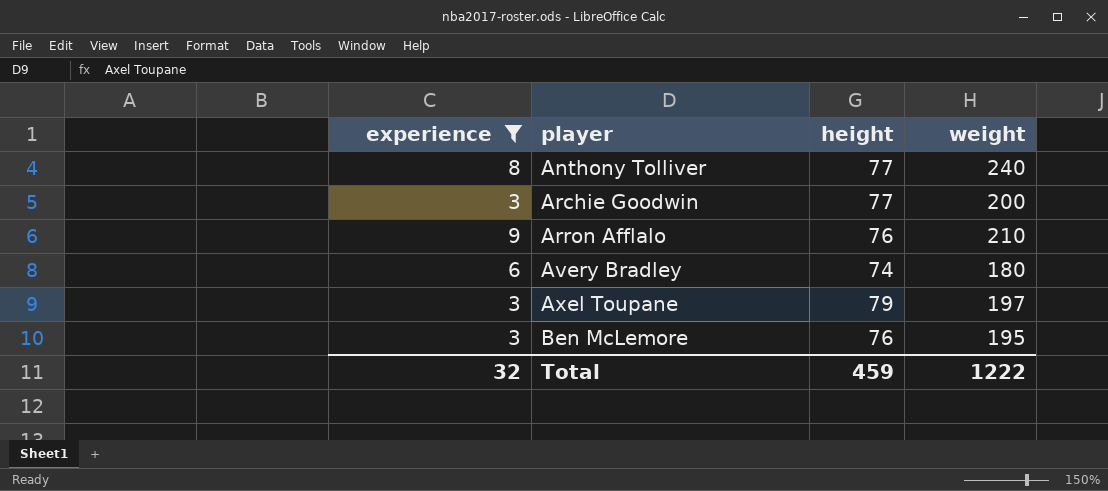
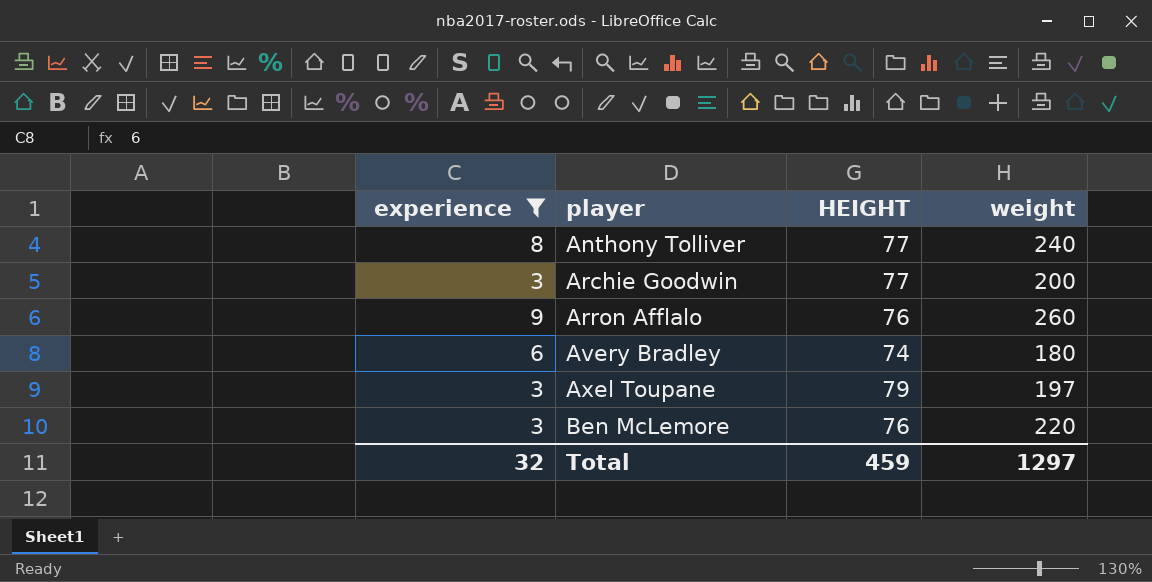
column name: height -> HEIGHT
Arron Afflalo | weight: 210 -> 260
Ben McLemore | weight: 195 -> 220
Total | weight: 1222 -> 1297

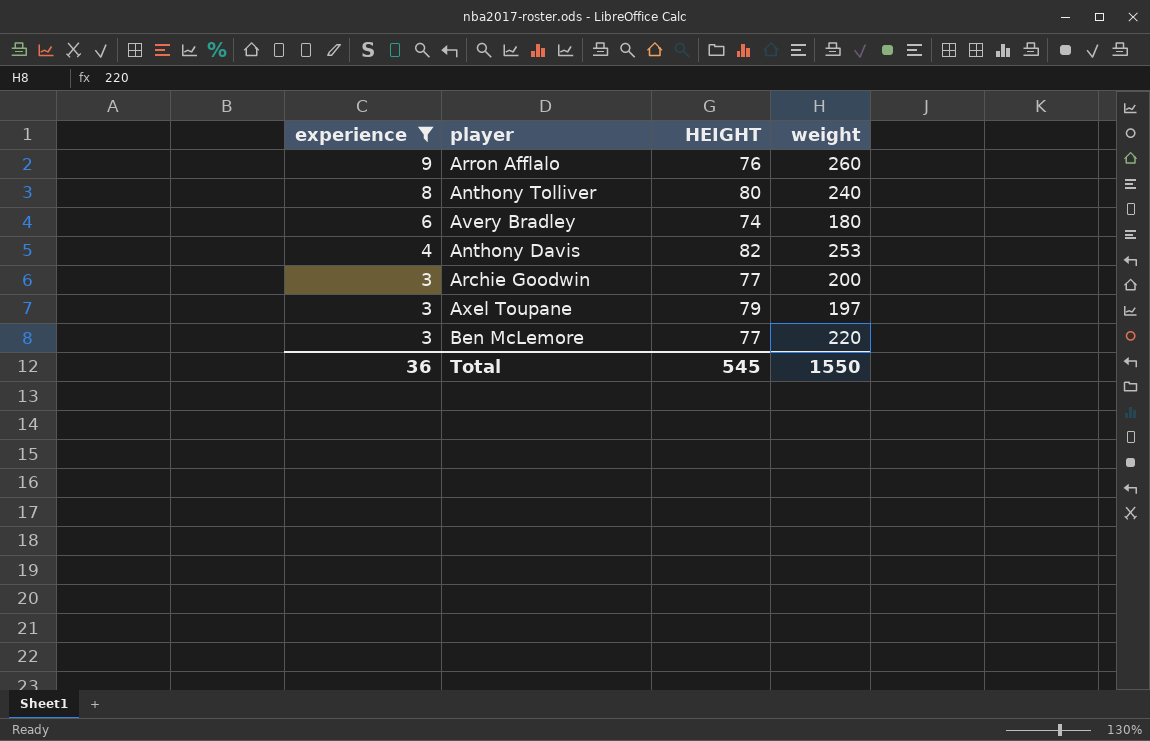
row order: player ascending -> experience descending
Anthony Tolliver | HEIGHT: 77 -> 80
row Anthony Davis: none -> 4 | 82 | 253
Ben McLemore | HEIGHT: 76 -> 77
Total | experience: 32 -> 36
Total | HEIGHT: 459 -> 545
Total | weight: 1297 -> 1550

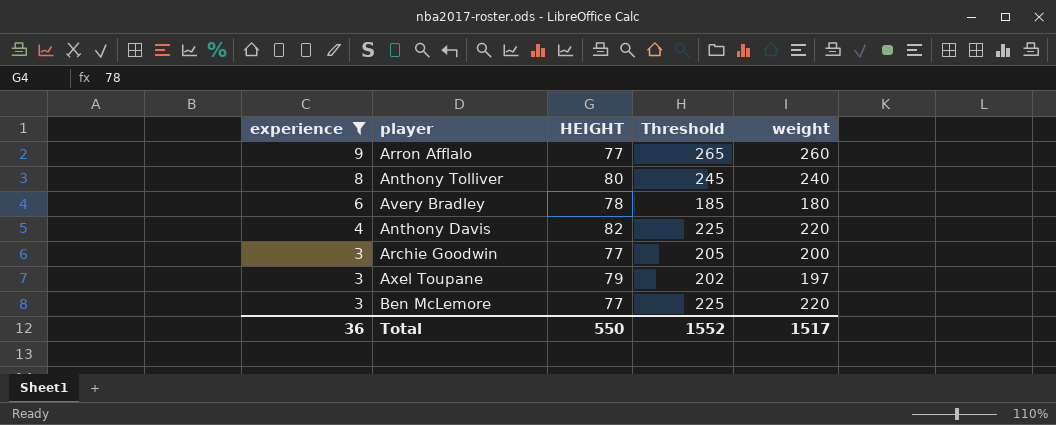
column Threshold | formula: none -> [weight] + 5
Arron Afflalo | HEIGHT: 76 -> 77
Avery Bradley | HEIGHT: 74 -> 78
Anthony Davis | weight: 253 -> 220
Total | HEIGHT: 545 -> 550
Total | weight: 1550 -> 1517

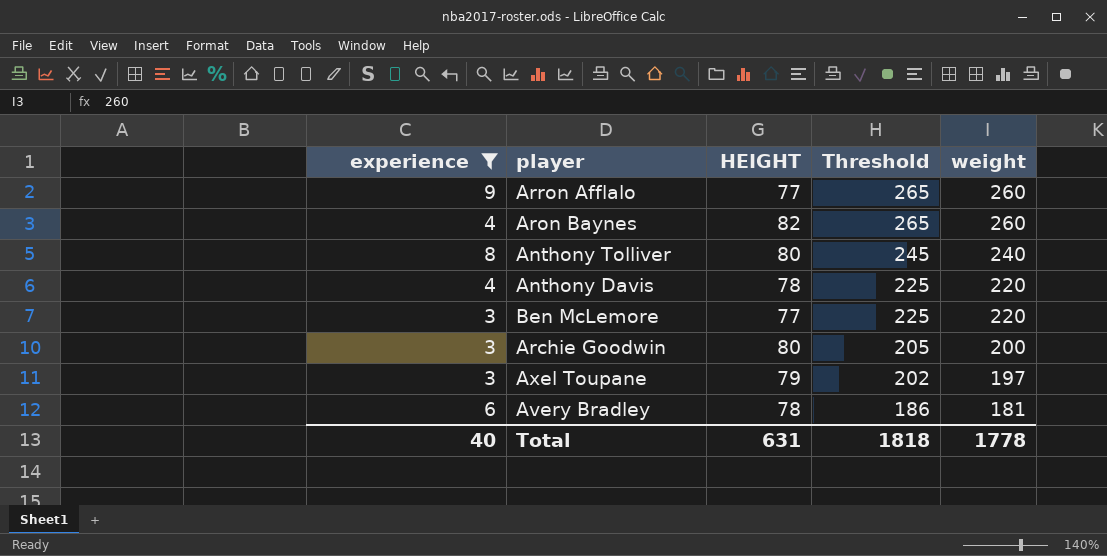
row order: experience descending -> Threshold descending
row Aron Baynes: none -> 4 | 82 | 265 | 260
Anthony Davis | HEIGHT: 82 -> 78
Archie Goodwin | HEIGHT: 77 -> 80
Avery Bradley | Threshold: 185 -> 186
Avery Bradley | weight: 180 -> 181
Total | experience: 36 -> 40
Total | HEIGHT: 550 -> 631
Total | Threshold: 1552 -> 1818
Total | weight: 1517 -> 1778

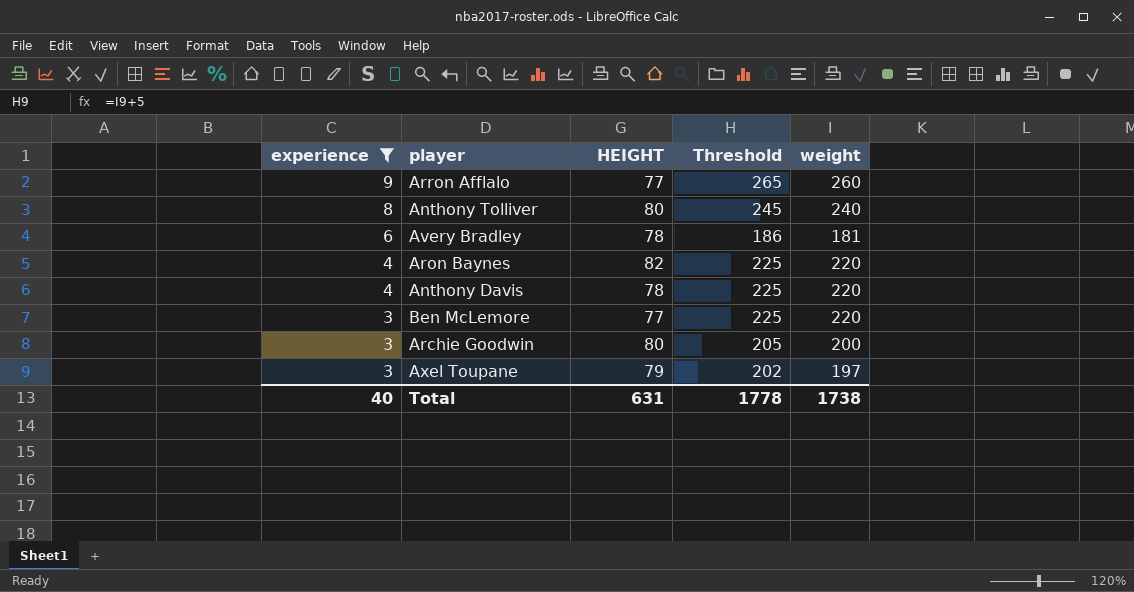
row order: Threshold descending -> experience descending
Aron Baynes | Threshold: 265 -> 225
Aron Baynes | weight: 260 -> 220
Total | Threshold: 1818 -> 1778
Total | weight: 1778 -> 1738

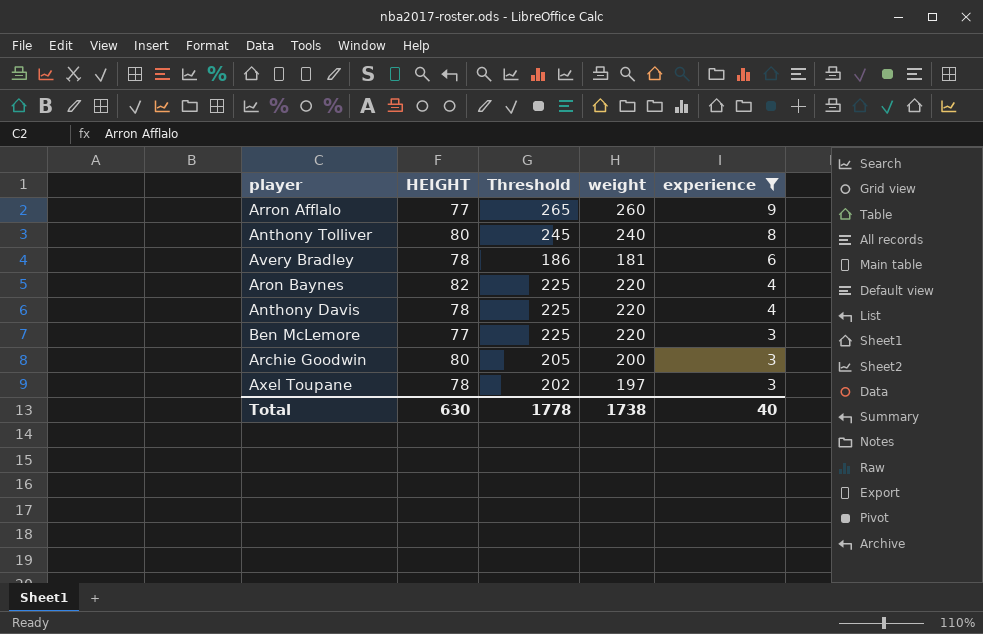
column experience | position: 1 -> 5
Axel Toupane | HEIGHT: 79 -> 78
Total | HEIGHT: 631 -> 630

